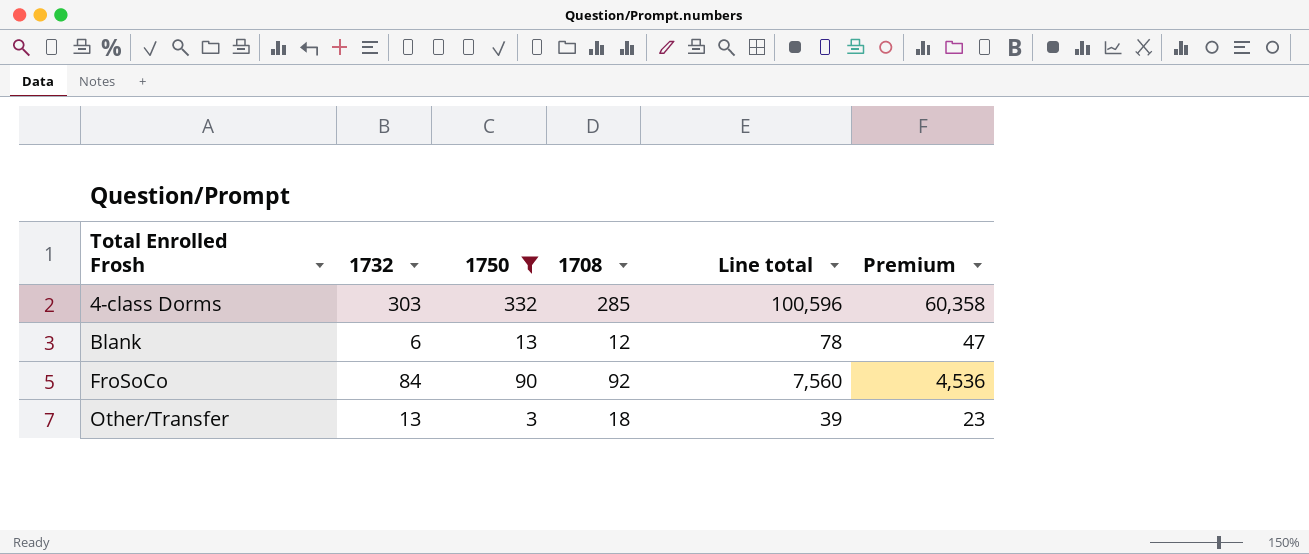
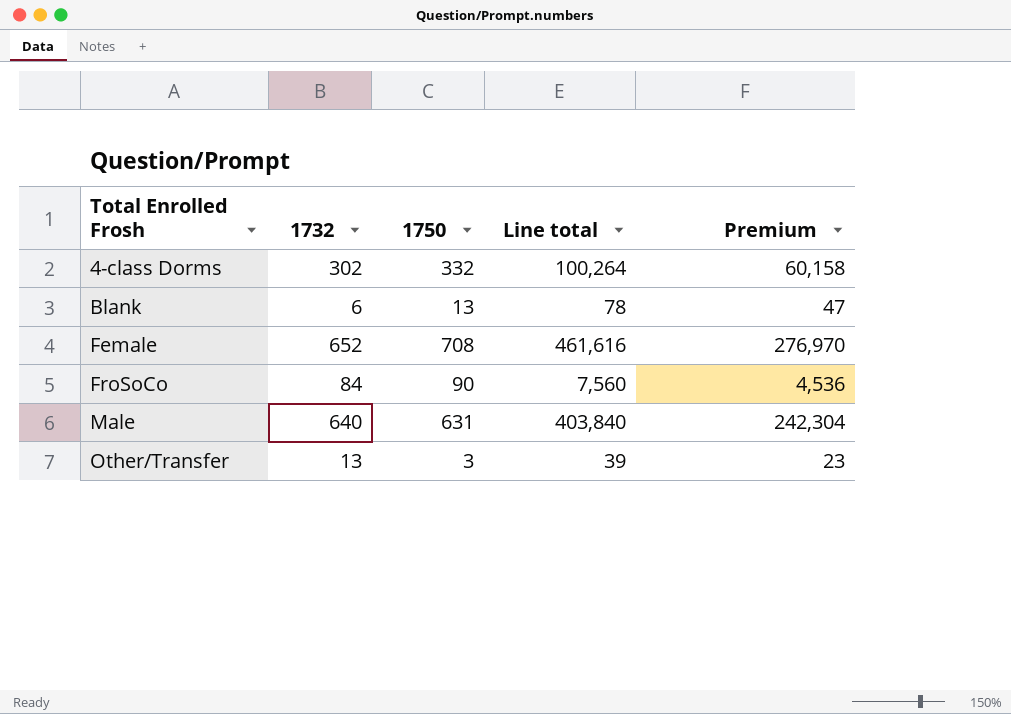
filter: 1750 <= 332 -> none
column 1708 | position: 4 -> none
4-class Dorms | 1732: 303 -> 302
4-class Dorms | Line total: 100,596 -> 100,264
4-class Dorms | Premium: 60,358 -> 60,158

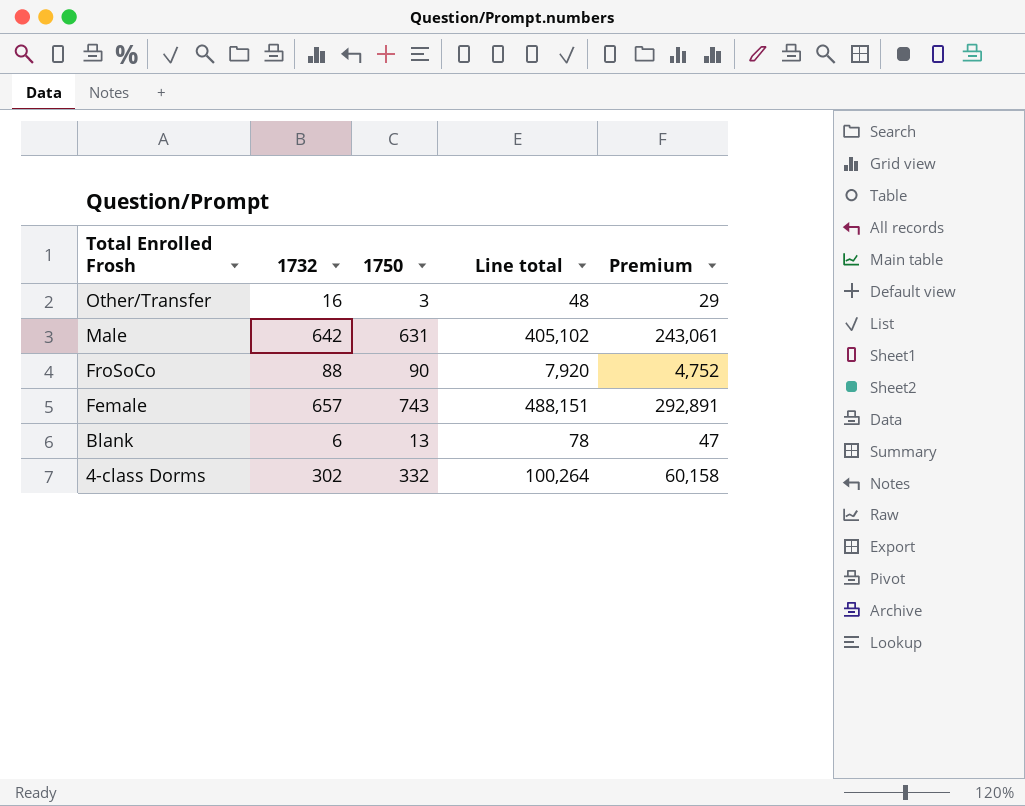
row order: Total Enrolled Frosh ascending -> Total Enrolled Frosh descending
Other/Transfer | 1732: 13 -> 16
Other/Transfer | Line total: 39 -> 48
Other/Transfer | Premium: 23 -> 29
Male | 1732: 640 -> 642
Male | Line total: 403,840 -> 405,102
Male | Premium: 242,304 -> 243,061
FroSoCo | 1732: 84 -> 88
FroSoCo | Line total: 7,560 -> 7,920
FroSoCo | Premium: 4,536 -> 4,752
Female | 1732: 652 -> 657
Female | 1750: 708 -> 743
Female | Line total: 461,616 -> 488,151
Female | Premium: 276,970 -> 292,891

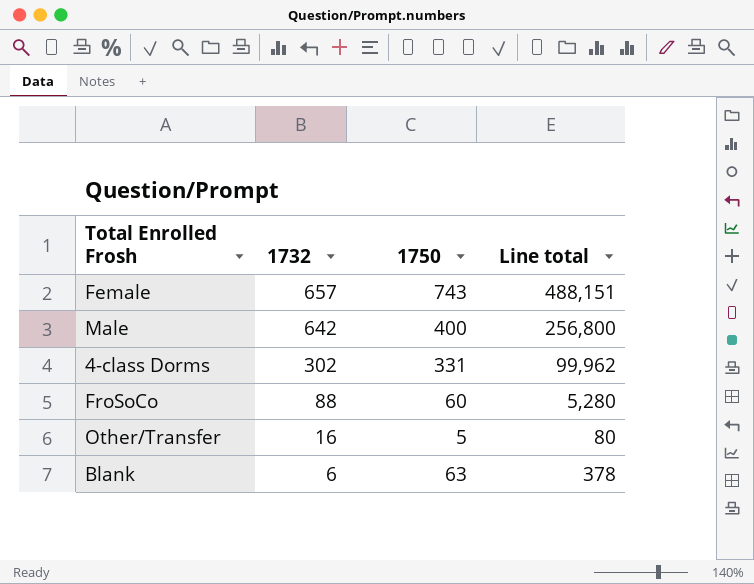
row order: Total Enrolled Frosh descending -> 1732 descending
column Premium | formula: [Line total] * 0.6 -> none
Male | 1750: 631 -> 400
Male | Line total: 405,102 -> 256,800
4-class Dorms | 1750: 332 -> 331
4-class Dorms | Line total: 100,264 -> 99,962
FroSoCo | 1750: 90 -> 60
FroSoCo | Line total: 7,920 -> 5,280
Other/Transfer | 1750: 3 -> 5
Other/Transfer | Line total: 48 -> 80
Blank | 1750: 13 -> 63
Blank | Line total: 78 -> 378

